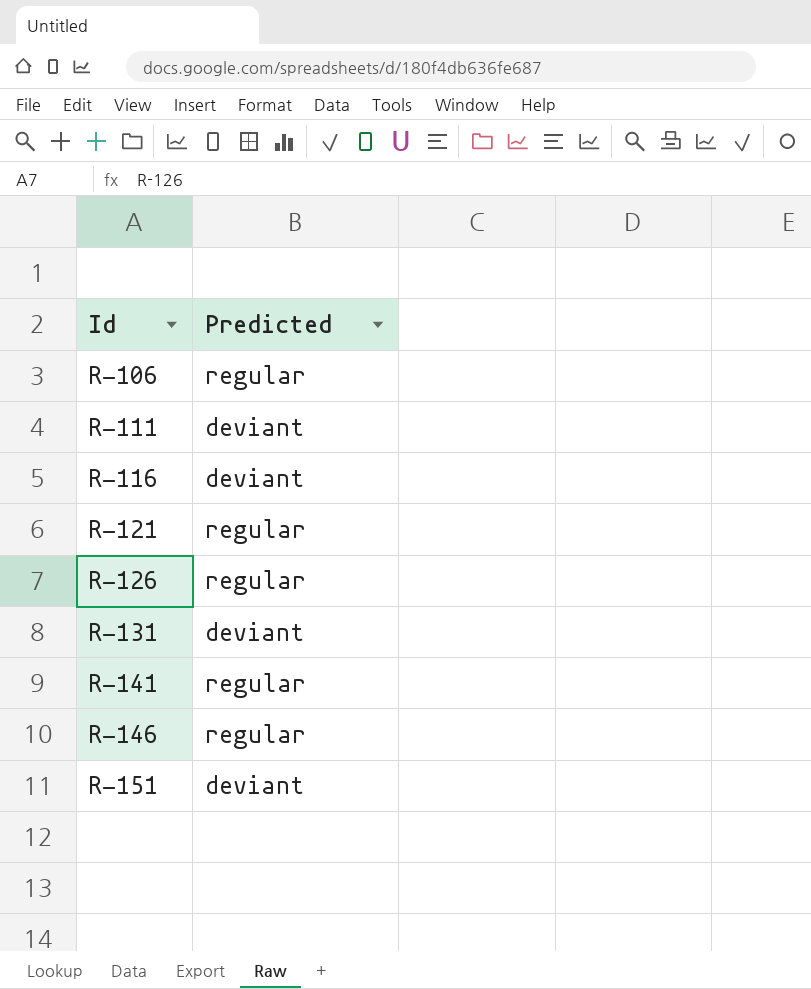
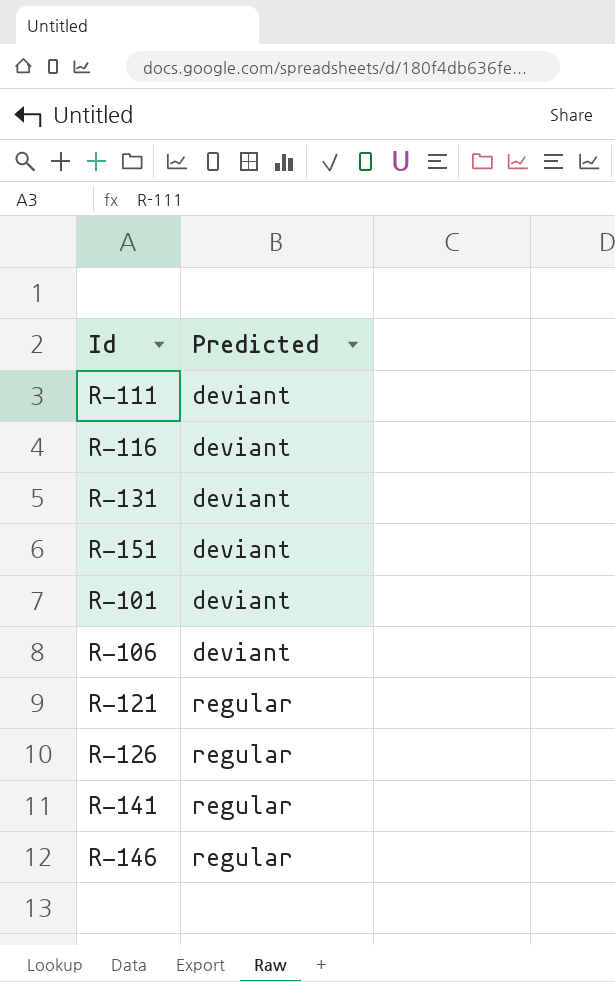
row order: Id ascending -> Predicted ascending
row R-101: none -> deviant
R-106 | Predicted: regular -> deviant

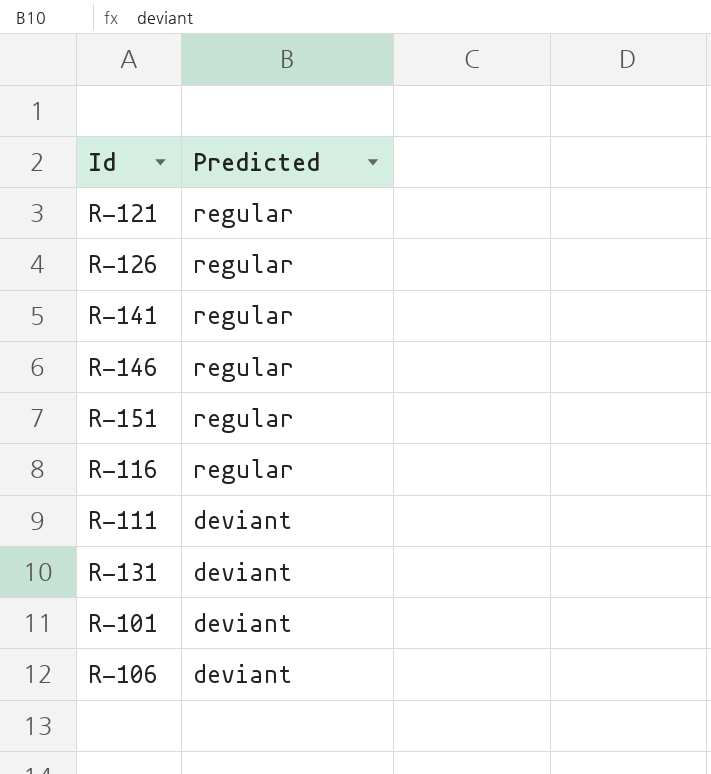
row order: Predicted ascending -> Predicted descending
R-151 | Predicted: deviant -> regular
R-116 | Predicted: deviant -> regular

